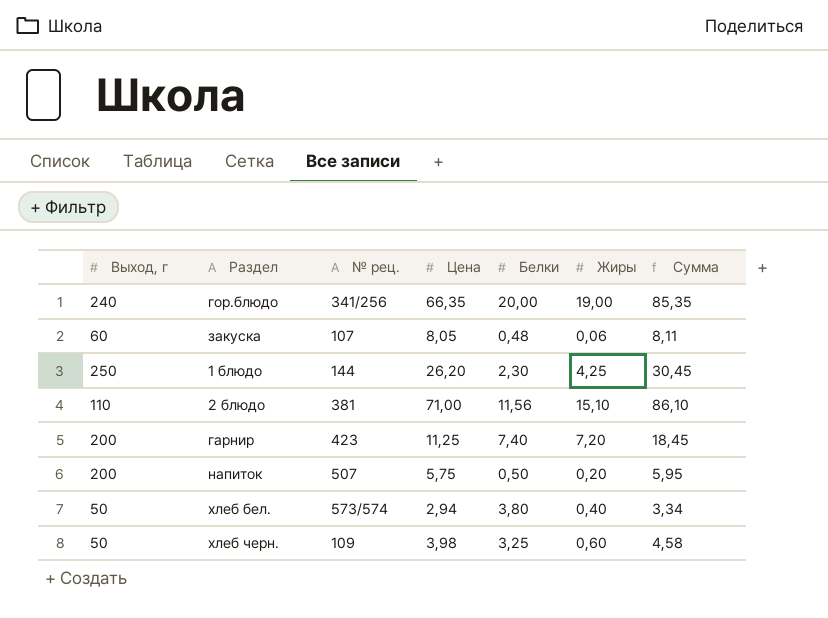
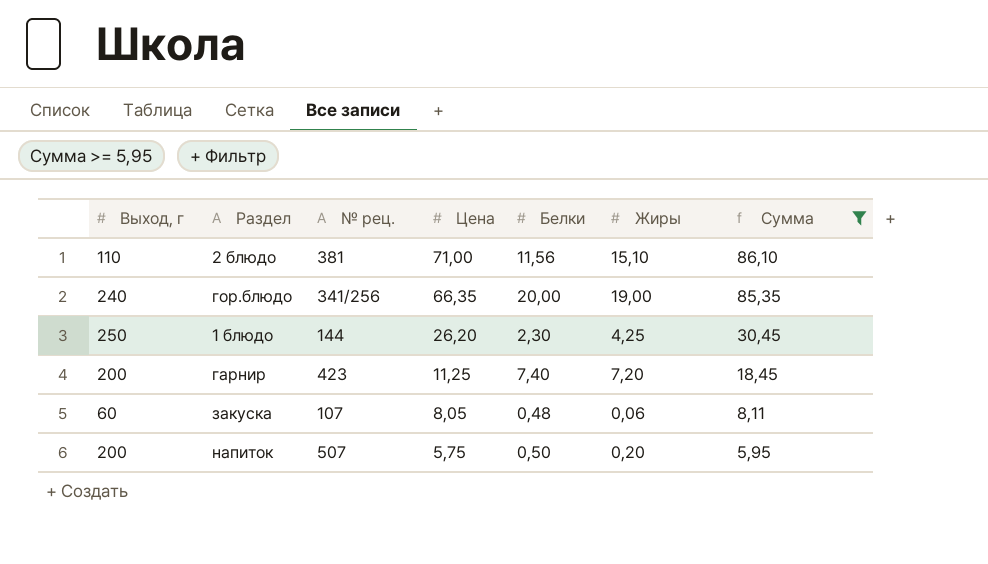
filter: none -> Сумма >= 5,95
row order: none -> Цена descending

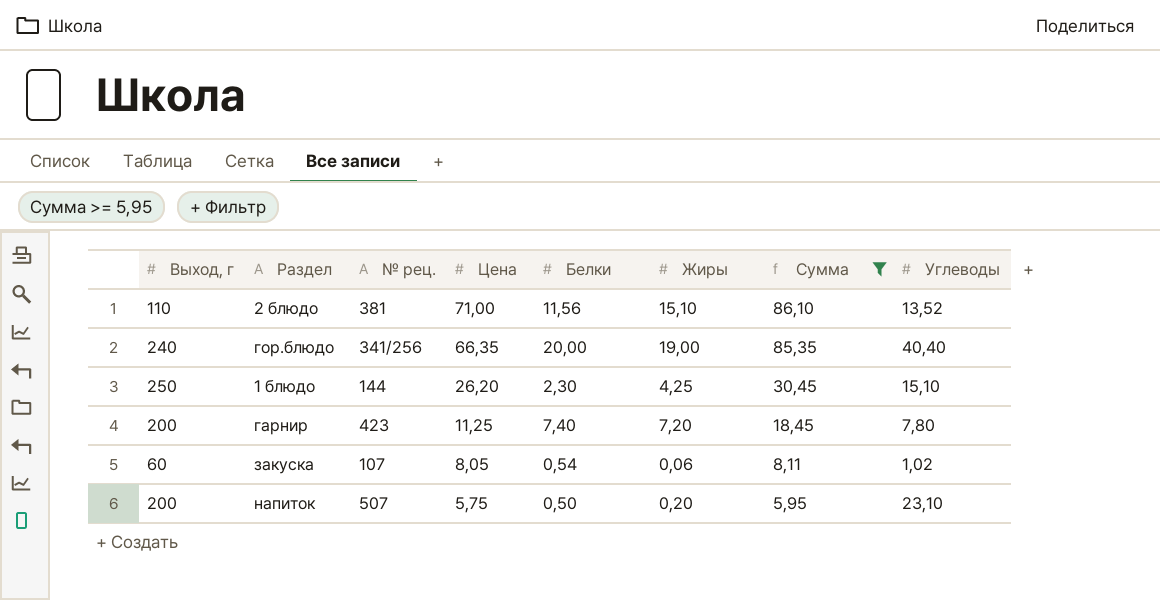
column Углеводы | position: none -> 8
закуска | Белки: 0,48 -> 0,54

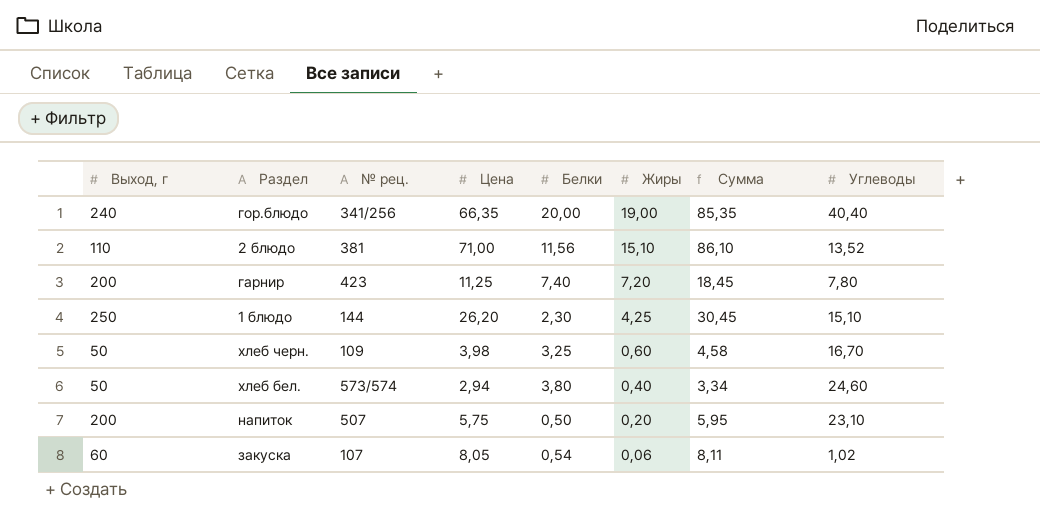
filter: Сумма >= 5,95 -> none
row order: Цена descending -> Жиры descending

